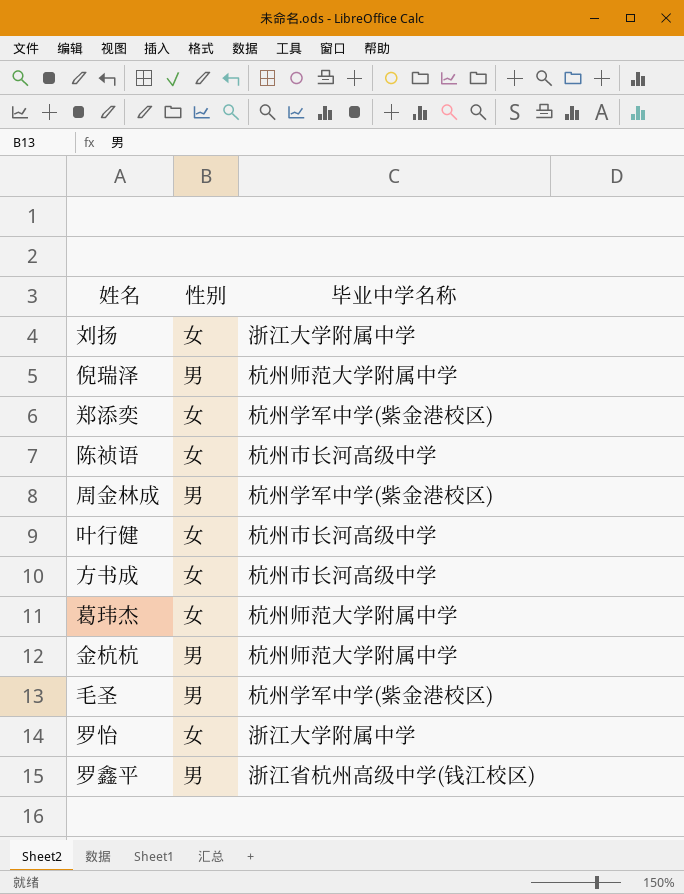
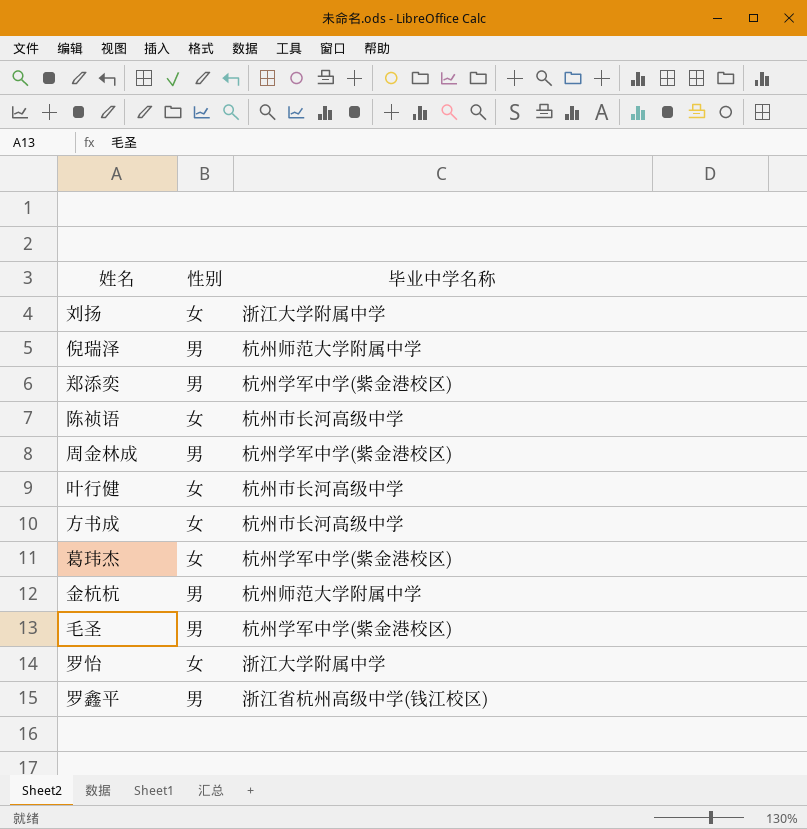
郑添奕 | 性别: 女 -> 男
葛玮杰 | 毕业中学名称: 杭州师范大学附属中学 -> 杭州学军中学(紫金港校区)

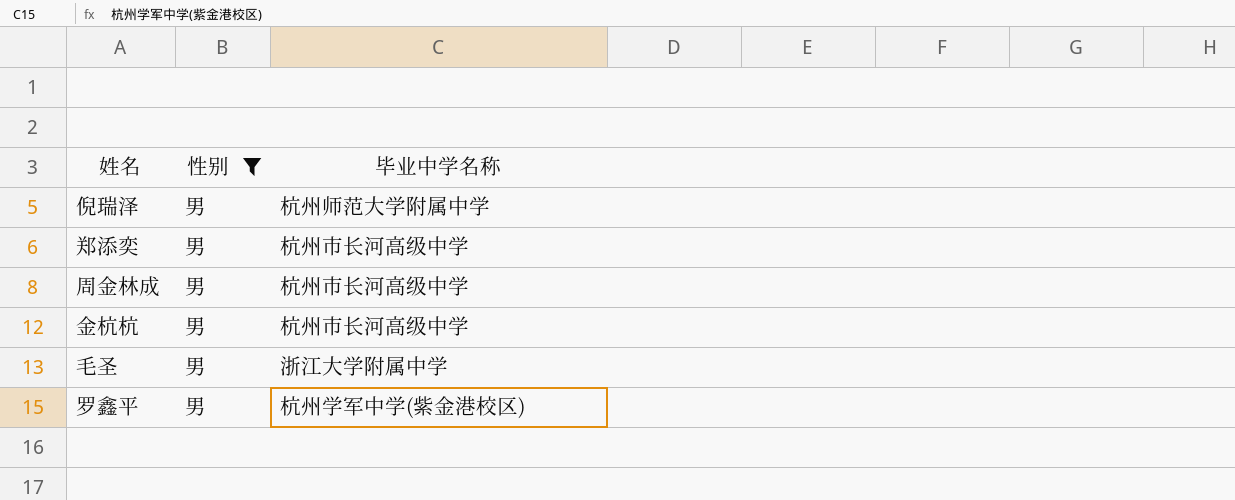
filter: none -> 性别 = 男
郑添奕 | 毕业中学名称: 杭州学军中学(紫金港校区) -> 杭州市长河高级中学
周金林成 | 毕业中学名称: 杭州学军中学(紫金港校区) -> 杭州市长河高级中学
金杭杭 | 毕业中学名称: 杭州师范大学附属中学 -> 杭州市长河高级中学
毛圣 | 毕业中学名称: 杭州学军中学(紫金港校区) -> 浙江大学附属中学
罗鑫平 | 毕业中学名称: 浙江省杭州高级中学(钱江校区) -> 杭州学军中学(紫金港校区)

